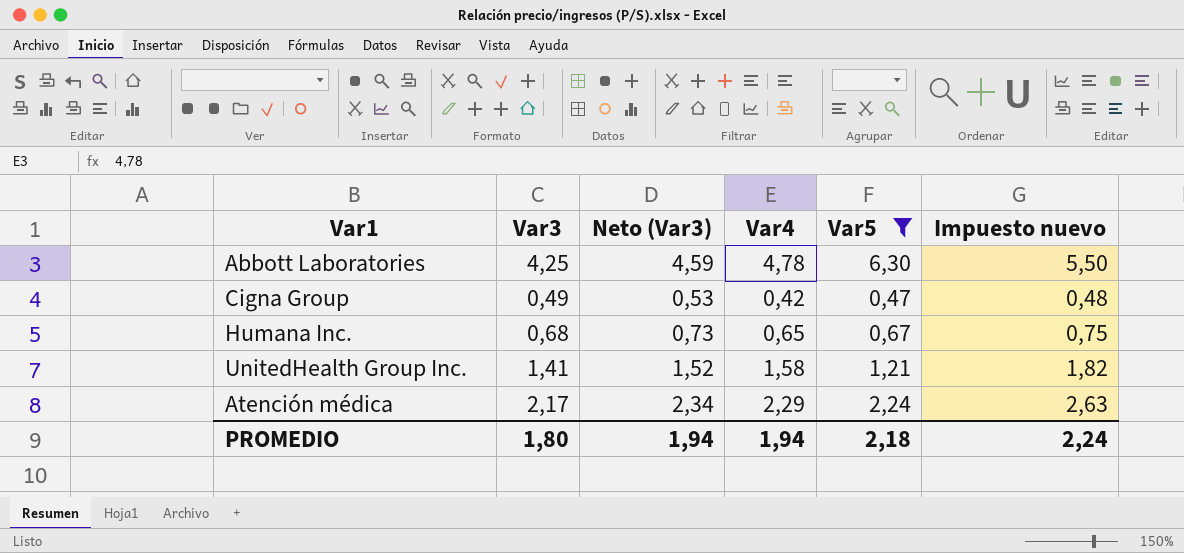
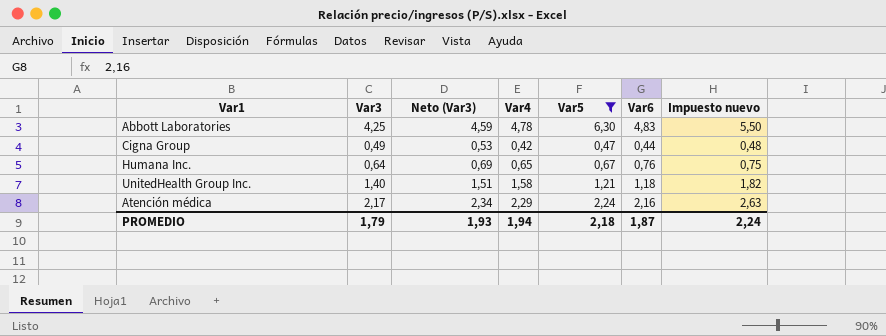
column Var6 | position: none -> 6
Humana Inc. | Var3: 0,68 -> 0,64
Humana Inc. | Neto (Var3): 0,73 -> 0,69
UnitedHealth Group Inc. | Var3: 1,41 -> 1,40
UnitedHealth Group Inc. | Neto (Var3): 1,52 -> 1,51
PROMEDIO | Var3: 1,80 -> 1,79
PROMEDIO | Neto (Var3): 1,94 -> 1,93

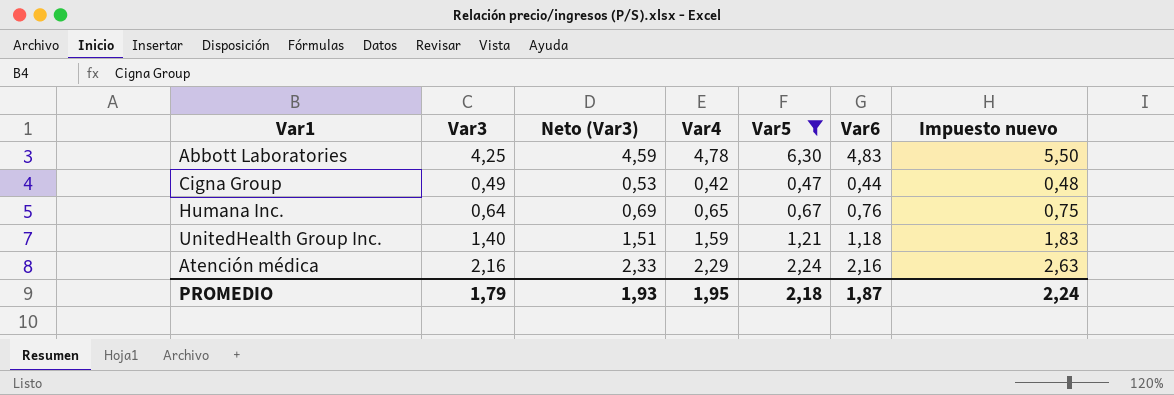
UnitedHealth Group Inc. | Var4: 1,58 -> 1,59
UnitedHealth Group Inc. | Impuesto nuevo: 1,82 -> 1,83
Atención médica | Var3: 2,17 -> 2,16
Atención médica | Neto (Var3): 2,34 -> 2,33
PROMEDIO | Var4: 1,94 -> 1,95

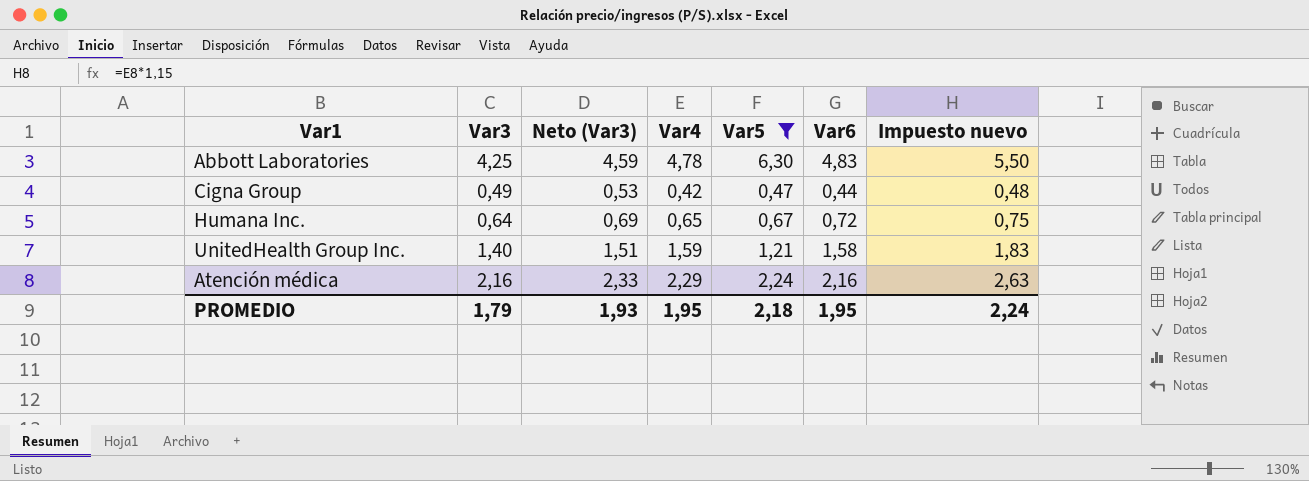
Humana Inc. | Var6: 0,76 -> 0,72
UnitedHealth Group Inc. | Var6: 1,18 -> 1,58
PROMEDIO | Var6: 1,87 -> 1,95

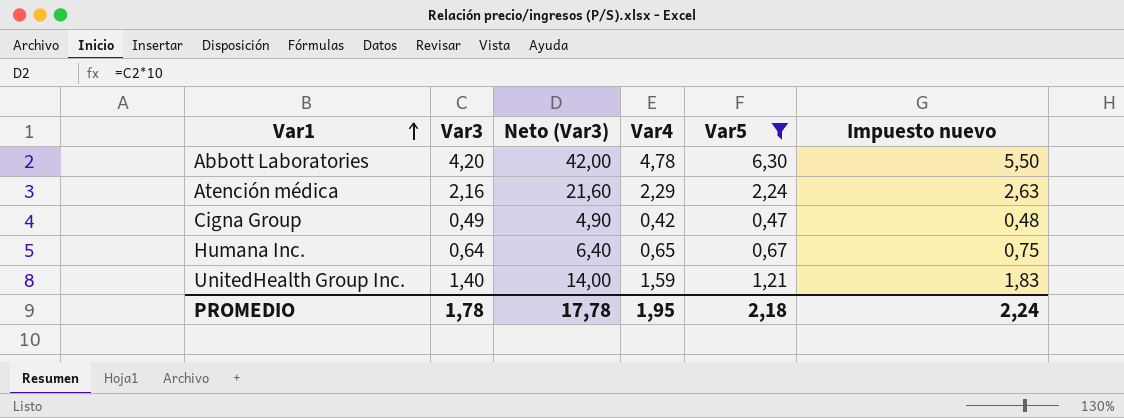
row order: none -> Var1 ascending
column Var6 | position: 6 -> none
column Neto (Var3) | formula: [Var3] * 1,08 -> [Var3] * 10
Abbott Laboratories | Var3: 4,25 -> 4,20
PROMEDIO | Var3: 1,79 -> 1,78
PROMEDIO | Neto (Var3): 1,93 -> 17,78

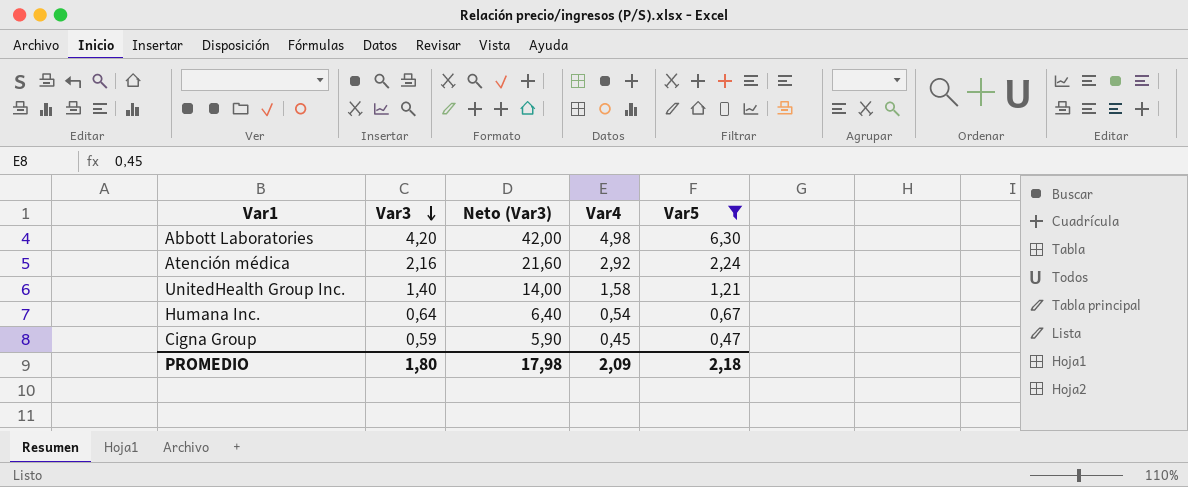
row order: Var1 ascending -> Var3 descending
column Impuesto nuevo | formula: [Var4] * 1,15 -> none
Abbott Laboratories | Var4: 4,78 -> 4,98
Atención médica | Var4: 2,29 -> 2,92
UnitedHealth Group Inc. | Var4: 1,59 -> 1,58
Humana Inc. | Var4: 0,65 -> 0,54
Cigna Group | Var3: 0,49 -> 0,59
Cigna Group | Neto (Var3): 4,90 -> 5,90
Cigna Group | Var4: 0,42 -> 0,45
PROMEDIO | Var3: 1,78 -> 1,80
PROMEDIO | Neto (Var3): 17,78 -> 17,98
PROMEDIO | Var4: 1,95 -> 2,09

